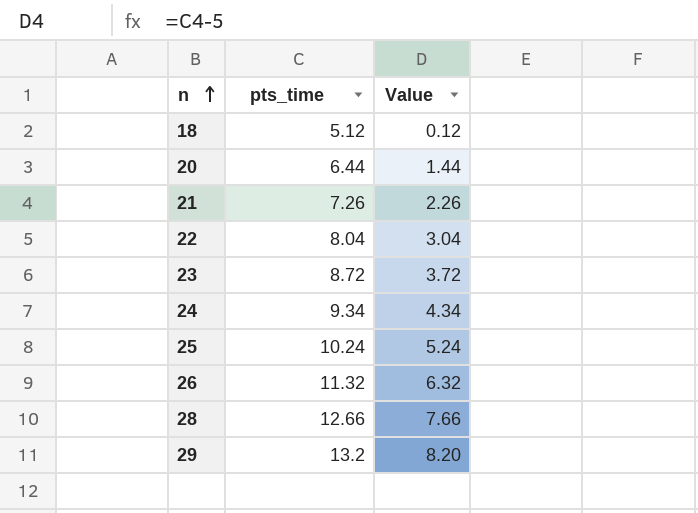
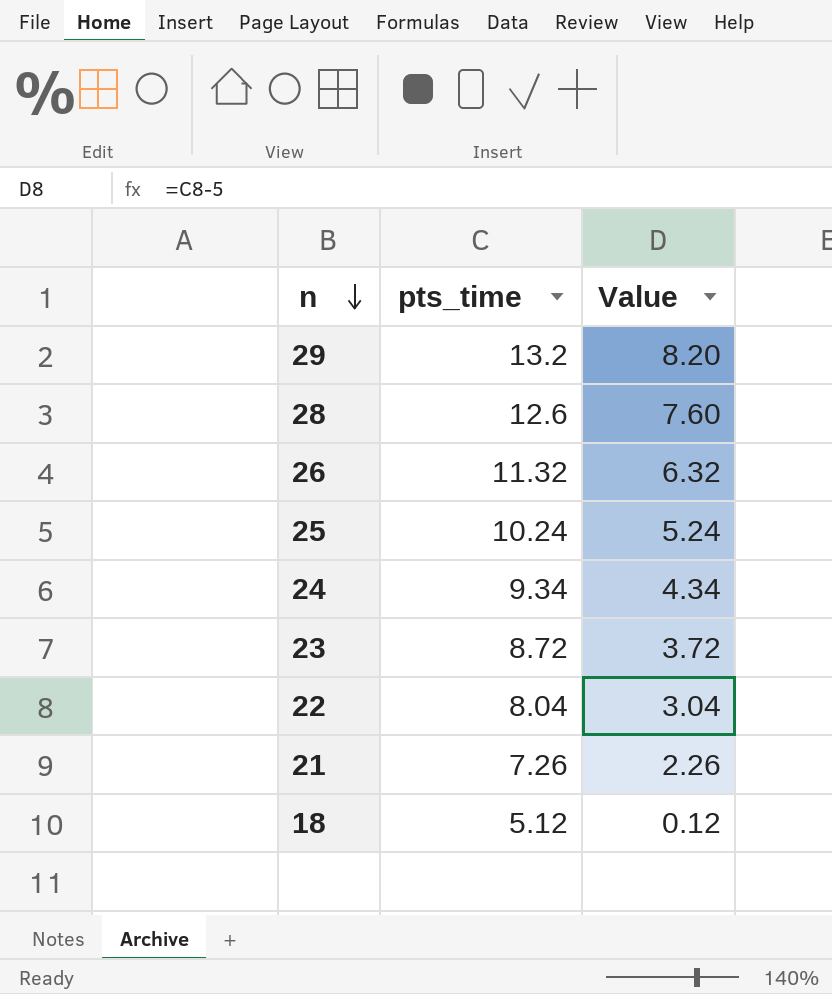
row order: n ascending -> n descending
row 20: 6.44 | 1.44 -> none
28 | pts_time: 12.66 -> 12.6
28 | Value: 7.66 -> 7.60

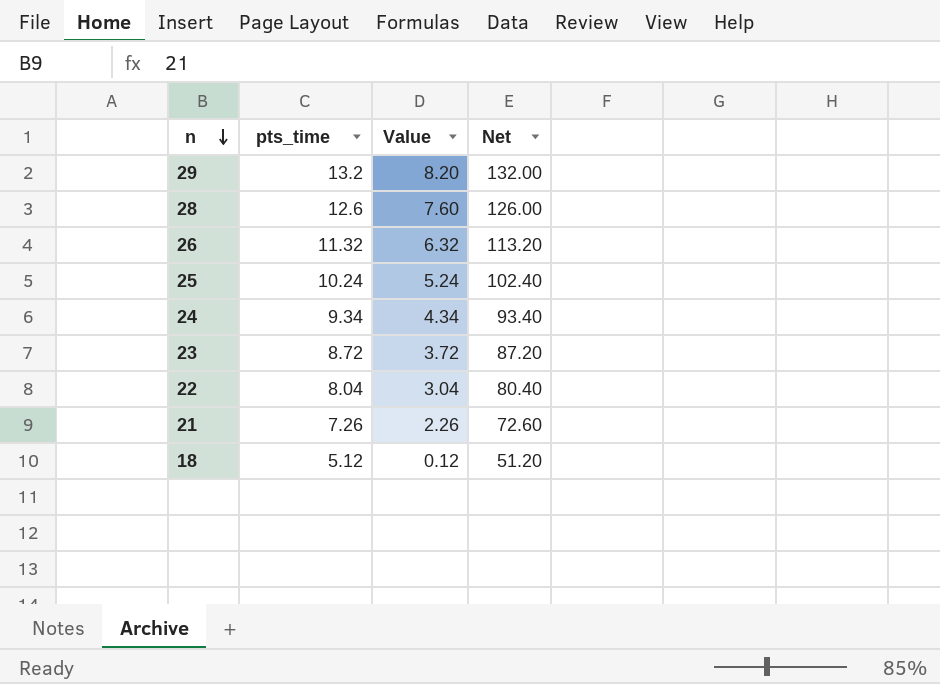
column Net | formula: none -> [pts_time] * 10

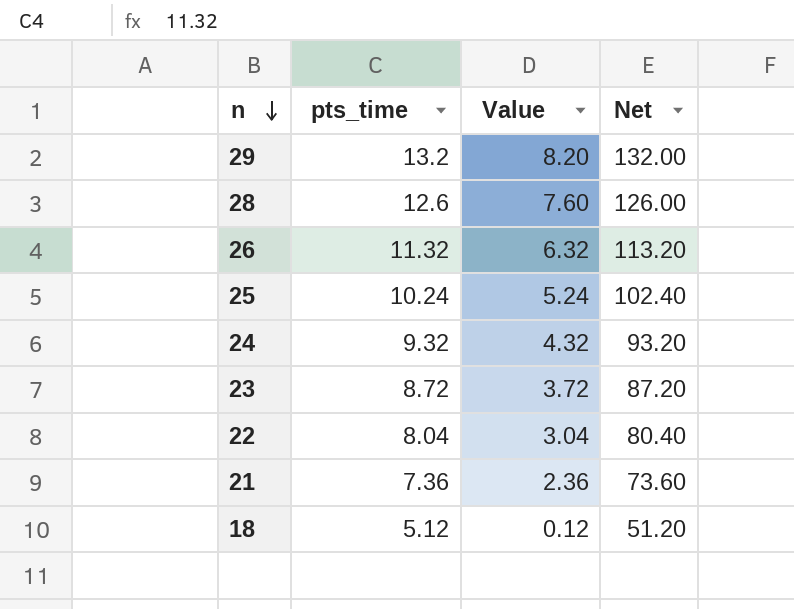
24 | pts_time: 9.34 -> 9.32
24 | Value: 4.34 -> 4.32
24 | Net: 93.40 -> 93.20
21 | pts_time: 7.26 -> 7.36
21 | Value: 2.26 -> 2.36
21 | Net: 72.60 -> 73.60

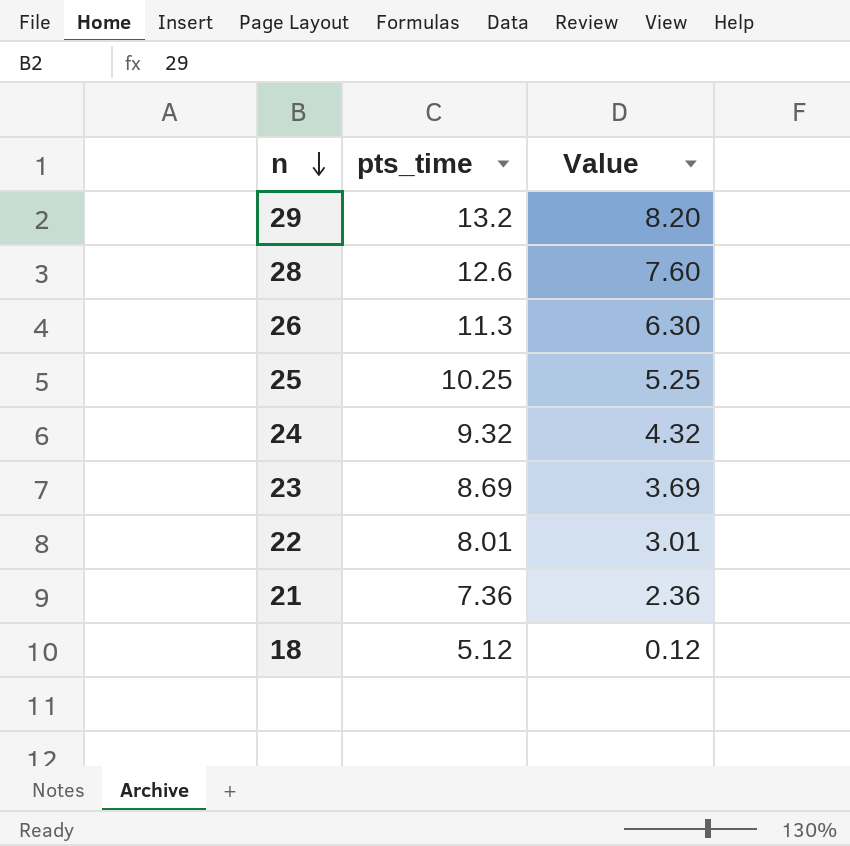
column Net | formula: [pts_time] * 10 -> none
26 | pts_time: 11.32 -> 11.3
26 | Value: 6.32 -> 6.30
25 | pts_time: 10.24 -> 10.25
25 | Value: 5.24 -> 5.25
23 | pts_time: 8.72 -> 8.69
23 | Value: 3.72 -> 3.69
22 | pts_time: 8.04 -> 8.01
22 | Value: 3.04 -> 3.01

